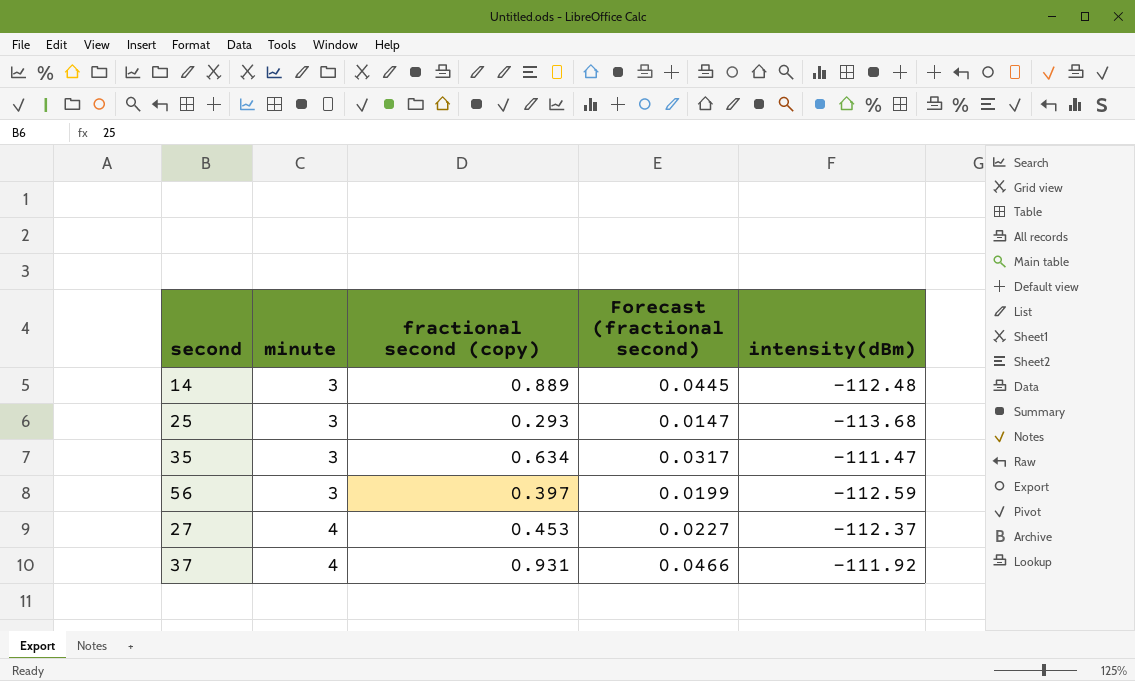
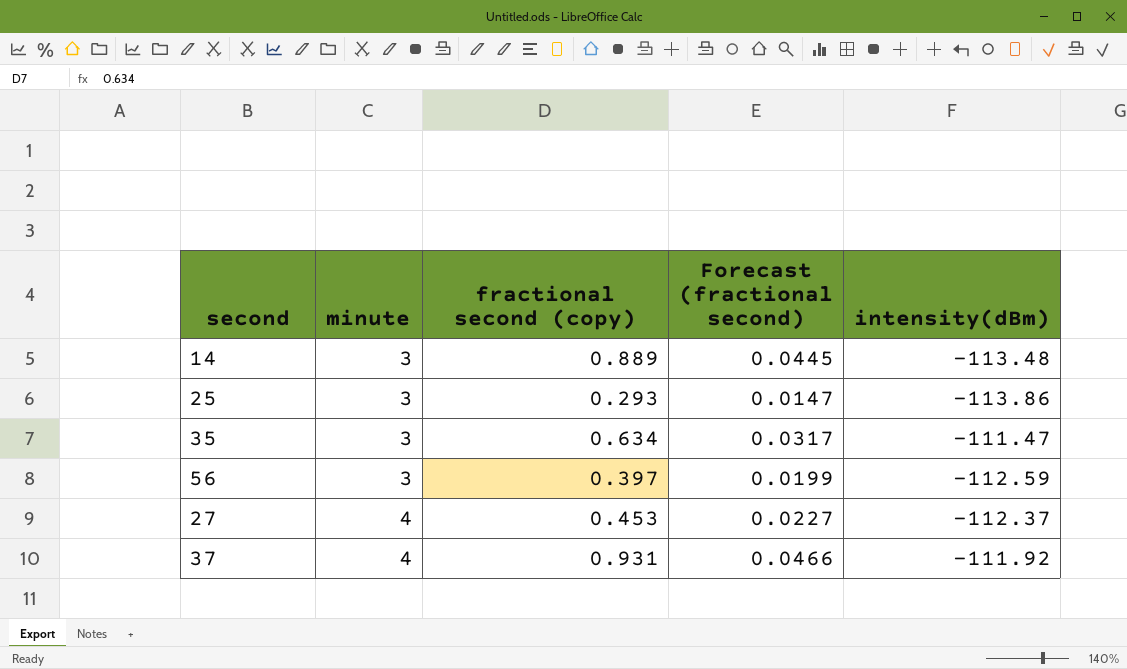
14 | intensity(dBm): -112.48 -> -113.48
25 | intensity(dBm): -113.68 -> -113.86

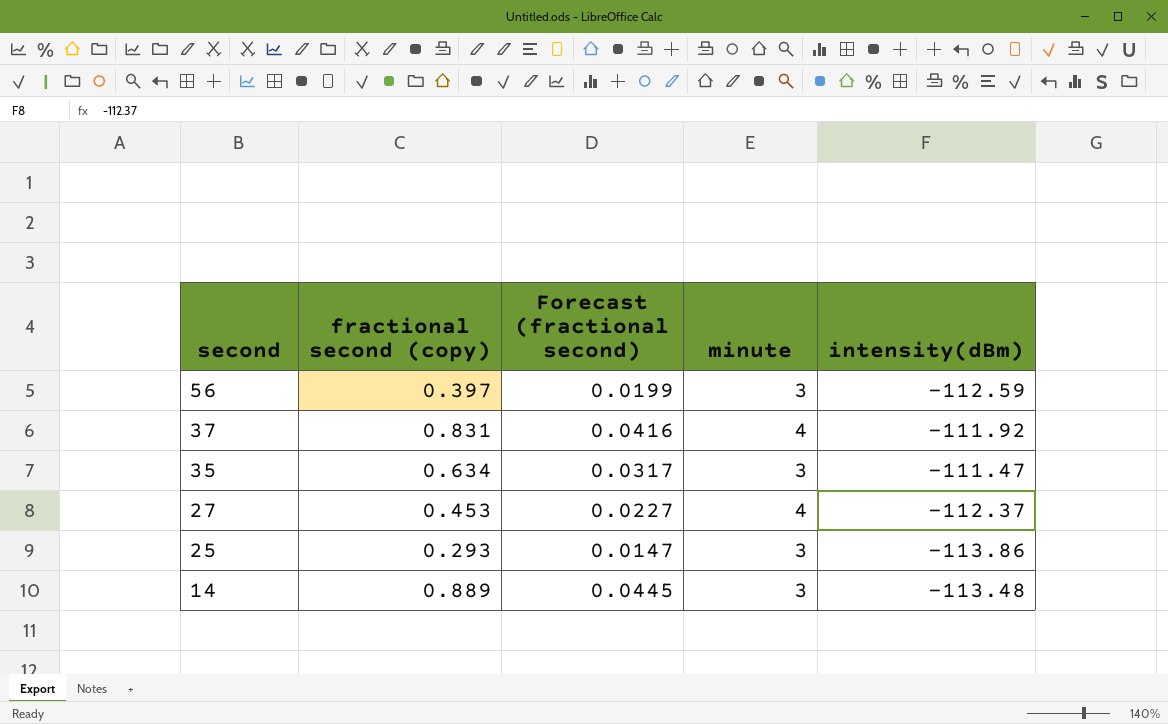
row order: minute ascending -> second descending
column minute | position: 2 -> 4
37 | fractional second (copy): 0.931 -> 0.831
37 | Forecast (fractional second): 0.0466 -> 0.0416

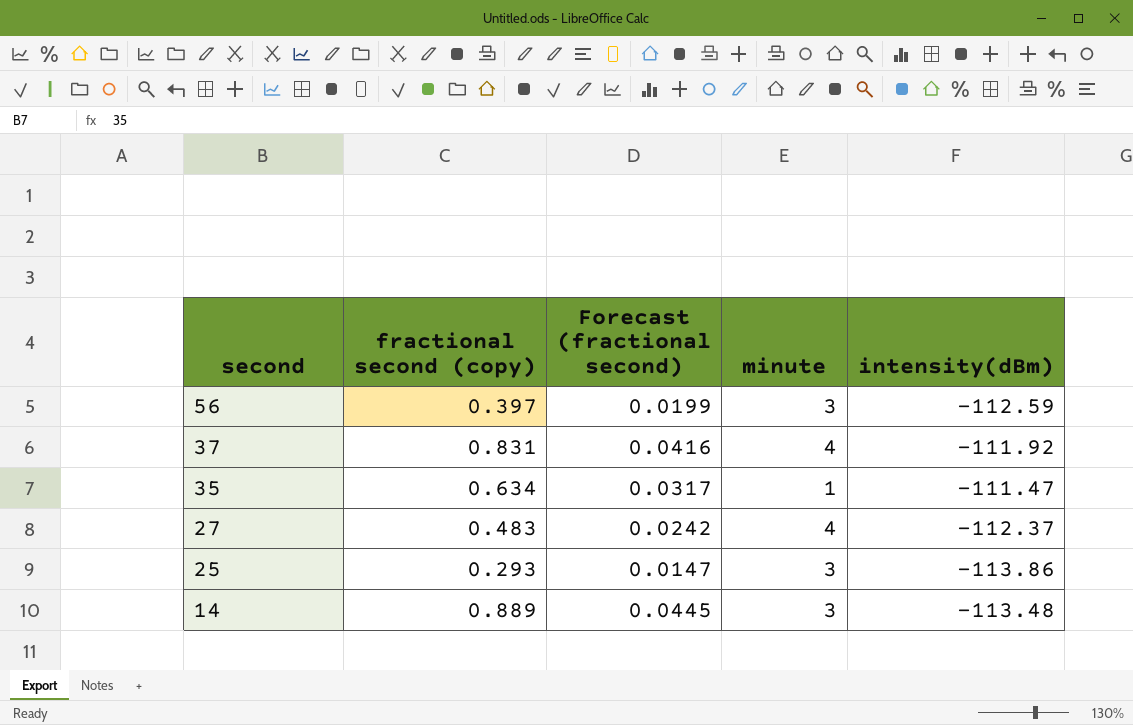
35 | minute: 3 -> 1
27 | fractional second (copy): 0.453 -> 0.483
27 | Forecast (fractional second): 0.0227 -> 0.0242

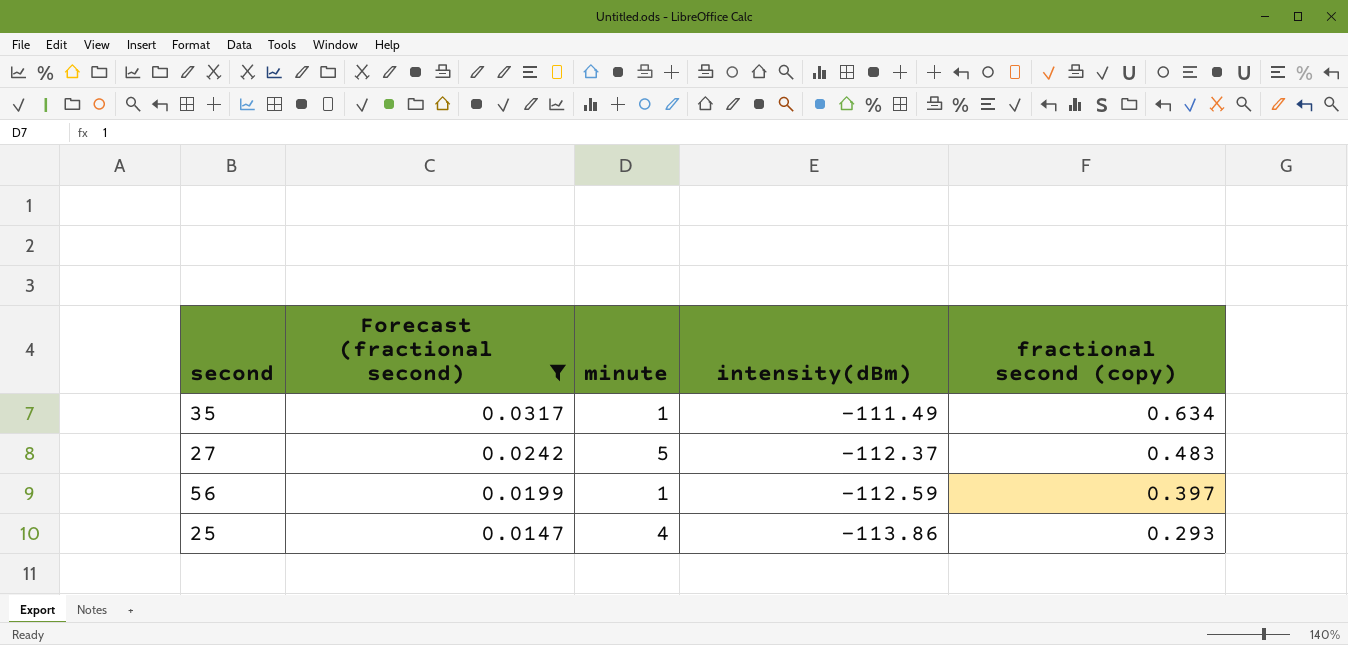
filter: none -> Forecast (fractional second) <= 0.0317
row order: second descending -> Forecast (fractional second) descending
column fractional second (copy) | position: 2 -> 5
35 | intensity(dBm): -111.47 -> -111.49
27 | minute: 4 -> 5
56 | minute: 3 -> 1
25 | minute: 3 -> 4

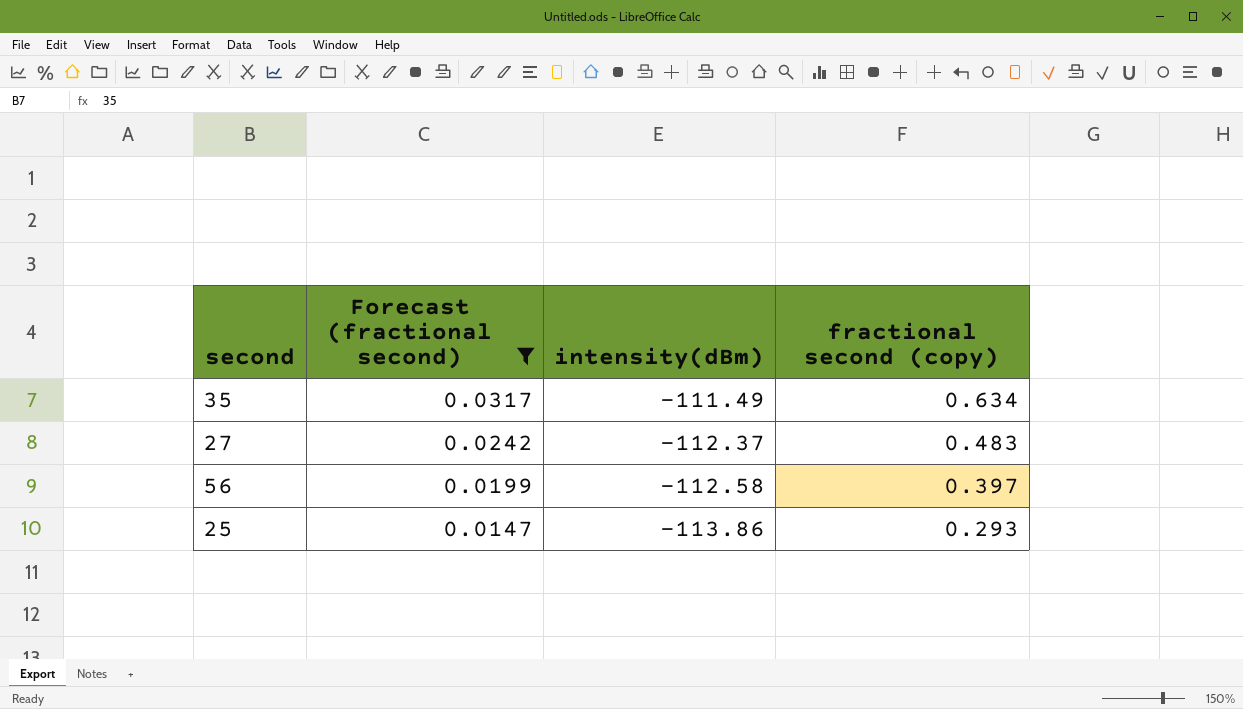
column minute | position: 3 -> none
56 | intensity(dBm): -112.59 -> -112.58

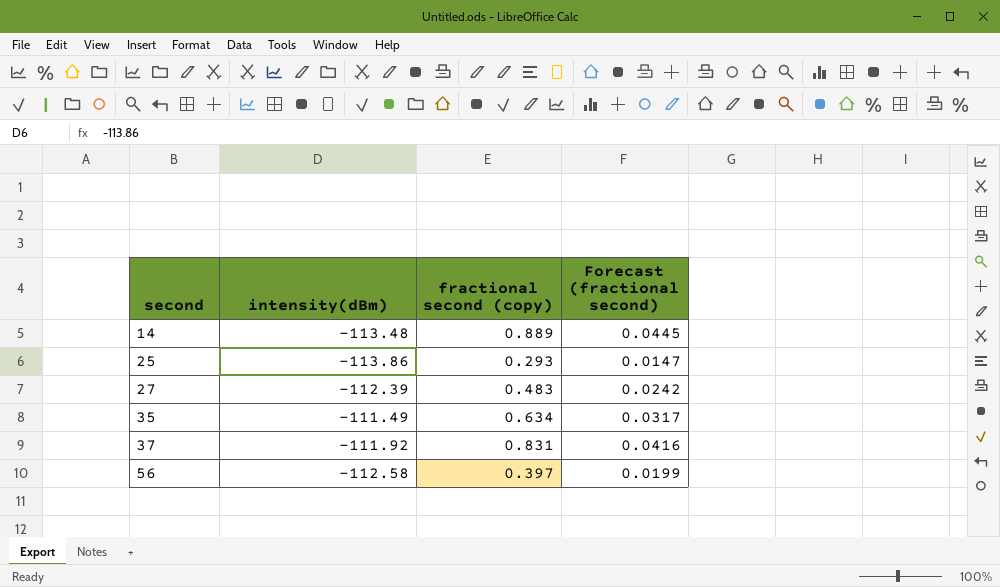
filter: Forecast (fractional second) <= 0.0317 -> none
row order: Forecast (fractional second) descending -> second ascending
column Forecast (fractional second) | position: 2 -> 4
27 | intensity(dBm): -112.37 -> -112.39

